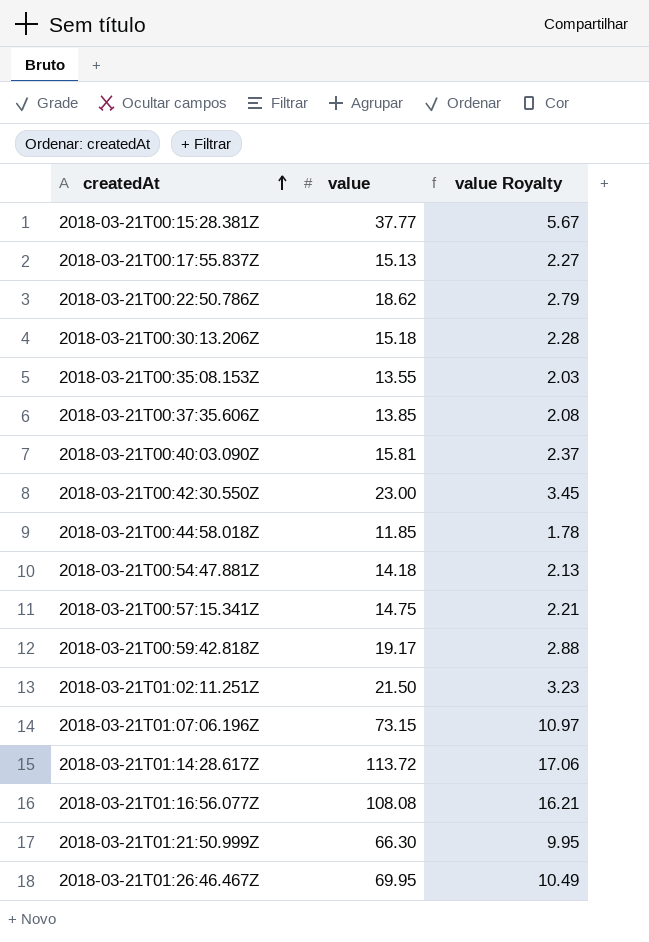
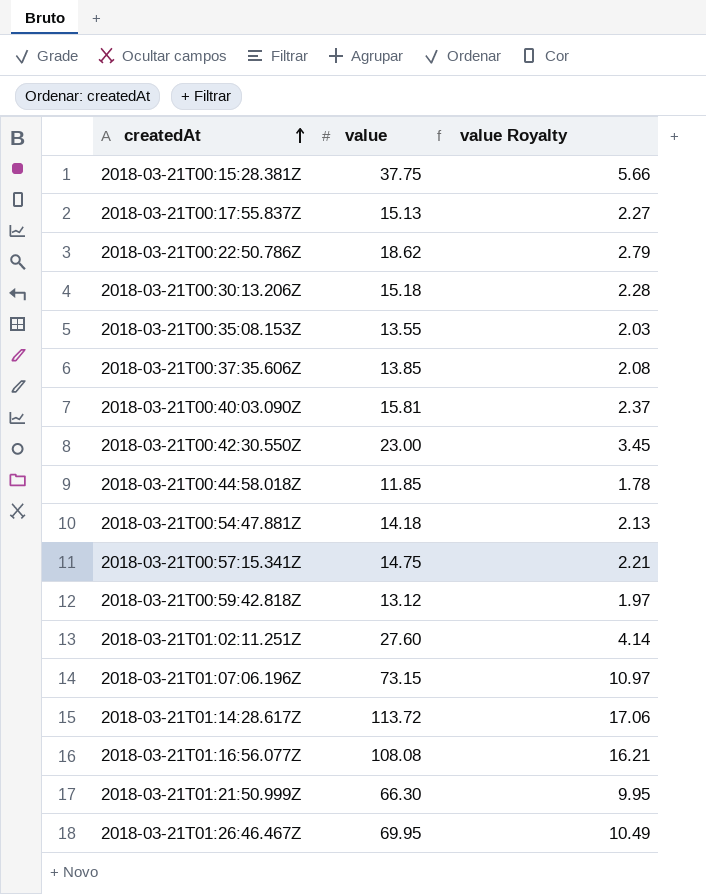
2018-03-21T00:15:28.381Z | value: 37.77 -> 37.75
2018-03-21T00:15:28.381Z | value Royalty: 5.67 -> 5.66
2018-03-21T00:59:42.818Z | value: 19.17 -> 13.12
2018-03-21T00:59:42.818Z | value Royalty: 2.88 -> 1.97
2018-03-21T01:02:11.251Z | value: 21.50 -> 27.60
2018-03-21T01:02:11.251Z | value Royalty: 3.23 -> 4.14

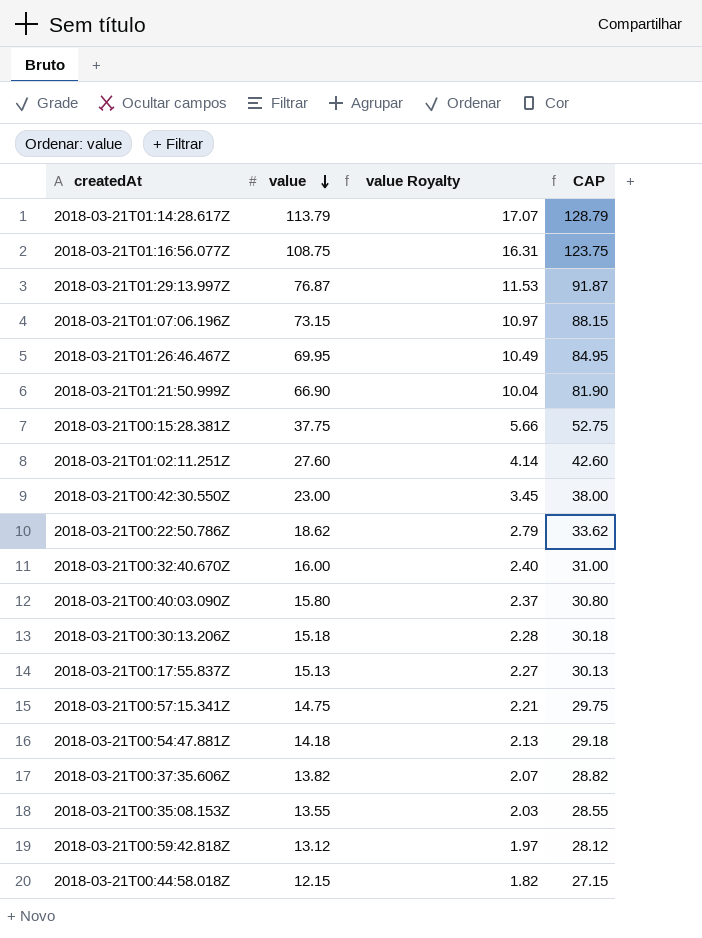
row order: createdAt ascending -> value descending
column CAP | formula: none -> [value] + 15
2018-03-21T01:14:28.617Z | value: 113.72 -> 113.79
2018-03-21T01:14:28.617Z | value Royalty: 17.06 -> 17.07
2018-03-21T01:16:56.077Z | value: 108.08 -> 108.75
2018-03-21T01:16:56.077Z | value Royalty: 16.21 -> 16.31
row 2018-03-21T01:29:13.997Z: none -> 76.87 | 11.53 | 91.87
2018-03-21T01:21:50.999Z | value: 66.30 -> 66.90
2018-03-21T01:21:50.999Z | value Royalty: 9.95 -> 10.04
row 2018-03-21T00:32:40.670Z: none -> 16.00 | 2.40 | 31.00
2018-03-21T00:40:03.090Z | value: 15.81 -> 15.80
2018-03-21T00:37:35.606Z | value: 13.85 -> 13.82
2018-03-21T00:37:35.606Z | value Royalty: 2.08 -> 2.07
2018-03-21T00:44:58.018Z | value: 11.85 -> 12.15
2018-03-21T00:44:58.018Z | value Royalty: 1.78 -> 1.82

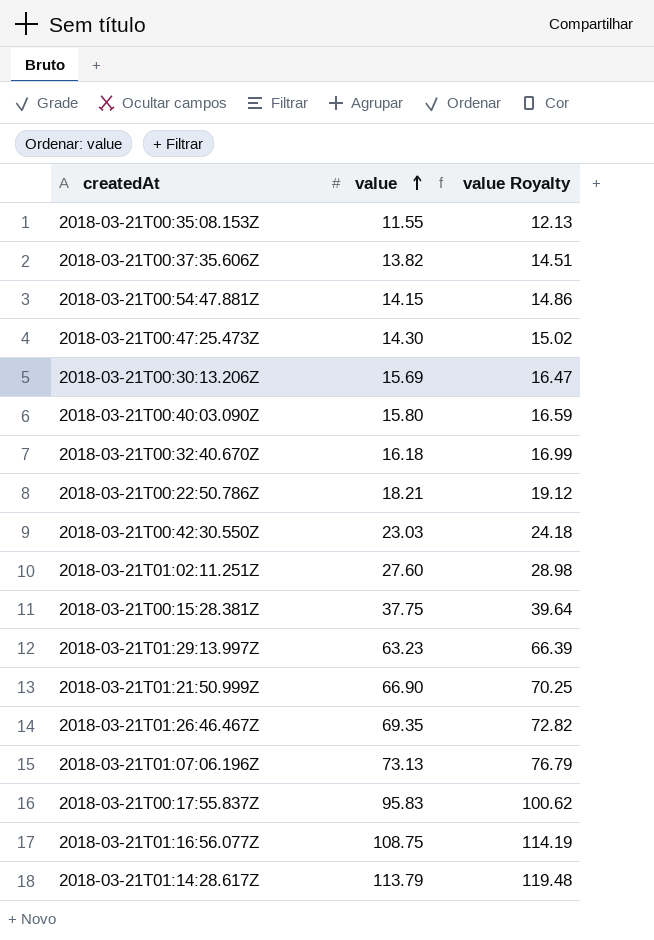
row order: value descending -> value ascending
column CAP | formula: [value] + 15 -> none
column value Royalty | formula: [value] * 0.15 -> [value] * 1.05
row 2018-03-21T00:57:15.341Z: 14.75 | 2.21 | 29.75 -> none
row 2018-03-21T00:59:42.818Z: 13.12 | 1.97 | 28.12 -> none
row 2018-03-21T00:44:58.018Z: 12.15 | 1.82 | 27.15 -> none
2018-03-21T00:35:08.153Z | value: 13.55 -> 11.55
2018-03-21T00:54:47.881Z | value: 14.18 -> 14.15
row 2018-03-21T00:47:25.473Z: none -> 14.30 | 15.02
2018-03-21T00:30:13.206Z | value: 15.18 -> 15.69
2018-03-21T00:32:40.670Z | value: 16.00 -> 16.18
2018-03-21T00:22:50.786Z | value: 18.62 -> 18.21
2018-03-21T00:42:30.550Z | value: 23.00 -> 23.03
2018-03-21T01:29:13.997Z | value: 76.87 -> 63.23
2018-03-21T01:26:46.467Z | value: 69.95 -> 69.35
2018-03-21T01:07:06.196Z | value: 73.15 -> 73.13
2018-03-21T00:17:55.837Z | value: 15.13 -> 95.83

